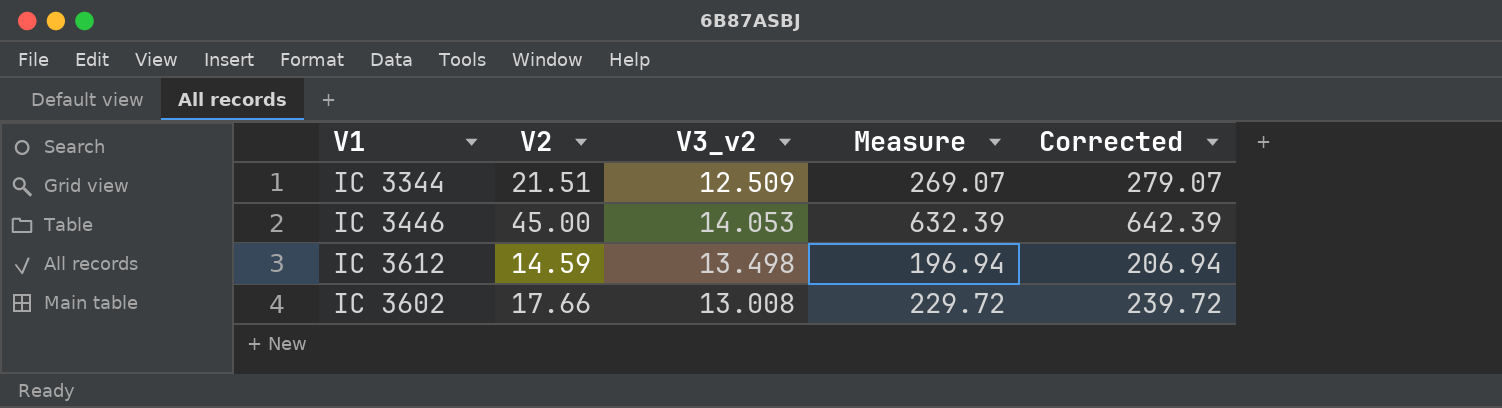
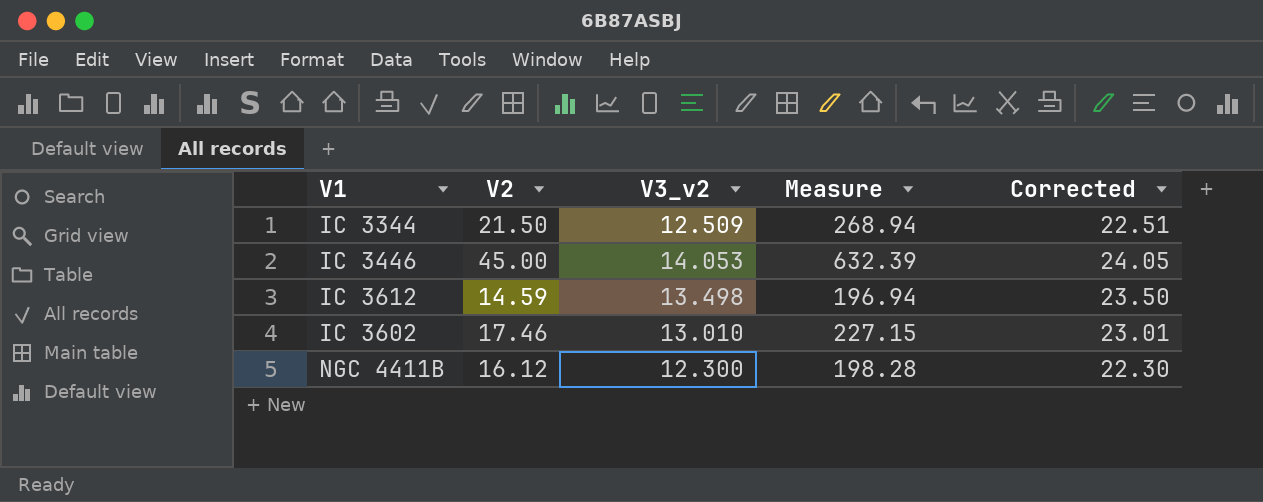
column Corrected | formula: [Measure] + 10 -> [V3_v2] + 10
IC 3344 | V2: 21.51 -> 21.50
IC 3344 | Measure: 269.07 -> 268.94
IC 3602 | V2: 17.66 -> 17.46
IC 3602 | V3_v2: 13.008 -> 13.010
IC 3602 | Measure: 229.72 -> 227.15
row NGC 4411B: none -> 16.12 | 12.300 | 198.28 | 22.30

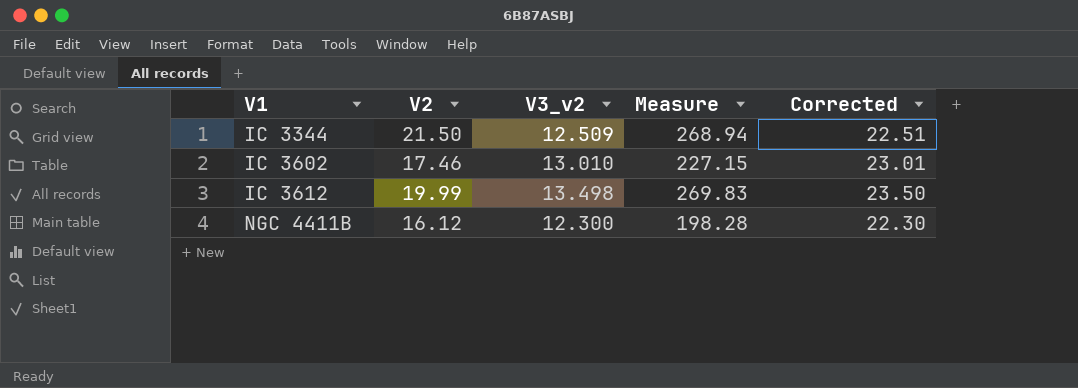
row order: none -> V1 ascending
row IC 3446: 45.00 | 14.053 | 632.39 | 24.05 -> none
IC 3612 | V2: 14.59 -> 19.99
IC 3612 | Measure: 196.94 -> 269.83

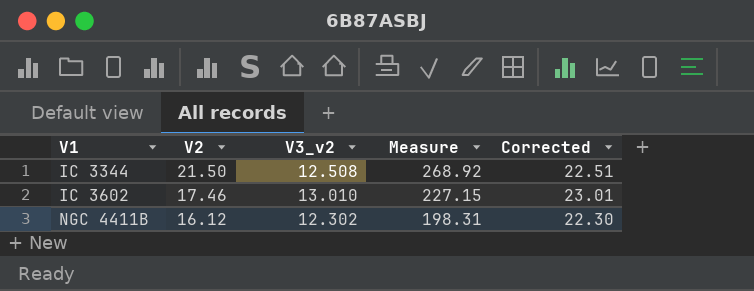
row IC 3612: 19.99 | 13.498 | 269.83 | 23.50 -> none
IC 3344 | V3_v2: 12.509 -> 12.508
IC 3344 | Measure: 268.94 -> 268.92
NGC 4411B | V3_v2: 12.300 -> 12.302
NGC 4411B | Measure: 198.28 -> 198.31

